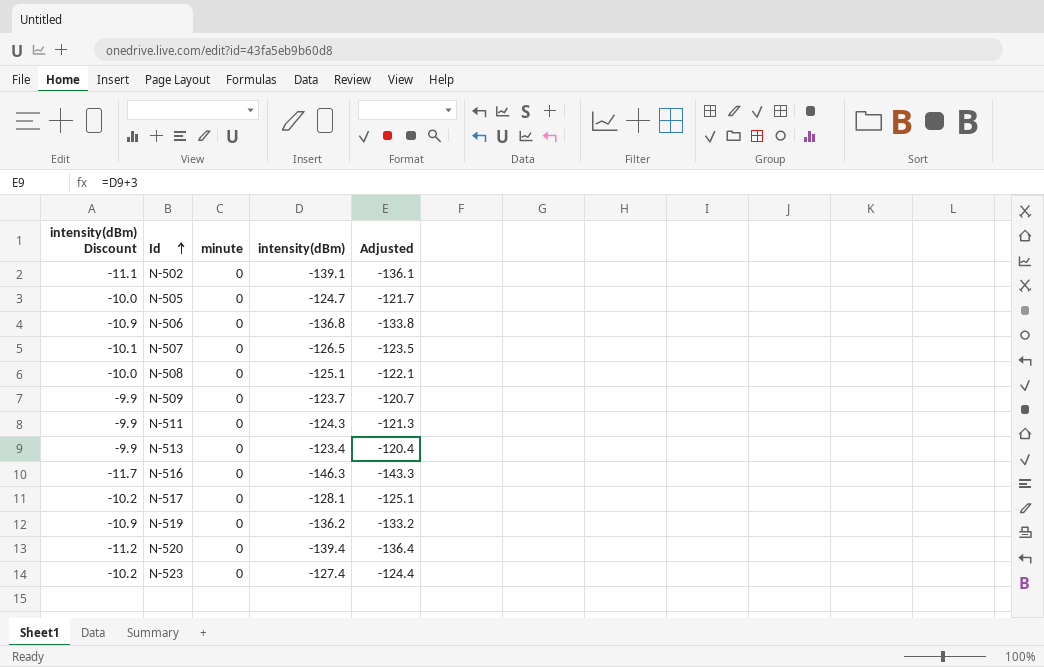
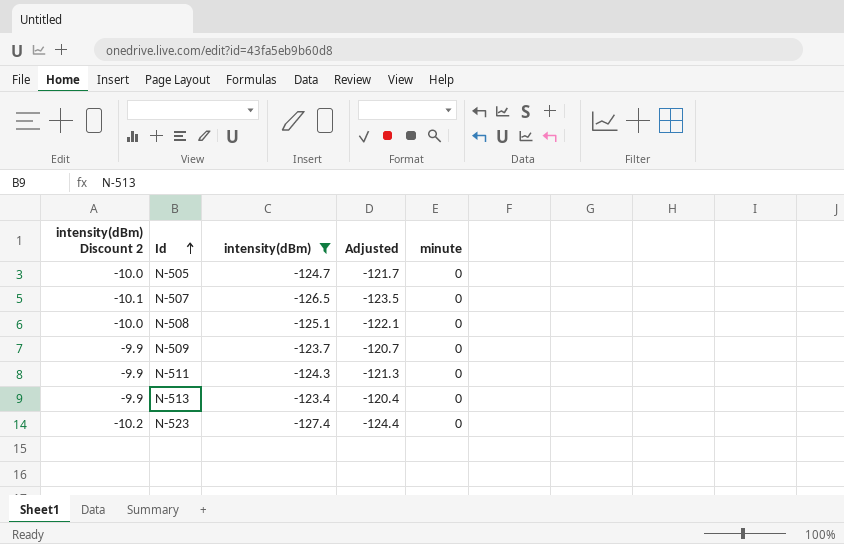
filter: none -> intensity(dBm) >= -127.4
column name: intensity(dBm) Discount -> intensity(dBm) Discount 2
column minute | position: 3 -> 5

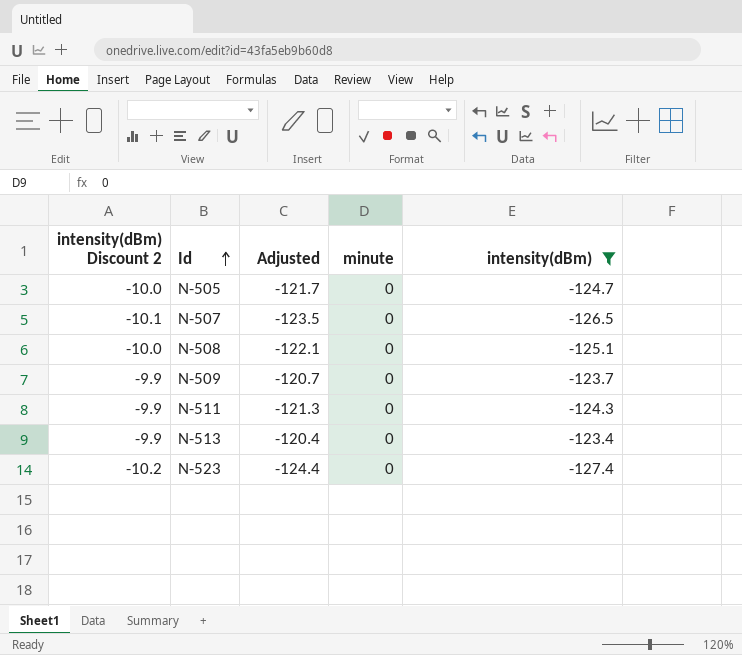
column intensity(dBm) | position: 3 -> 5

